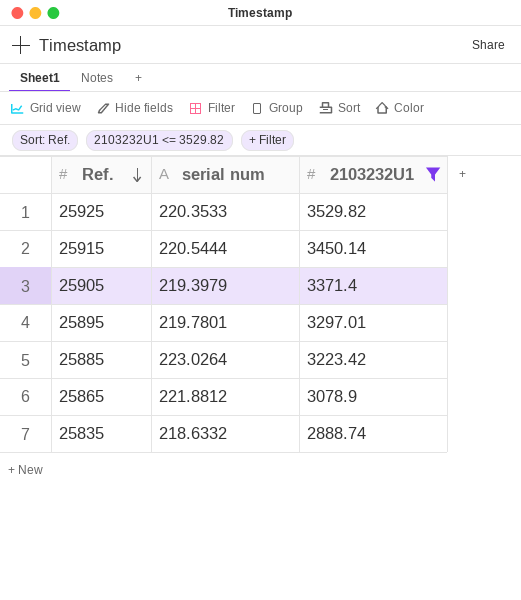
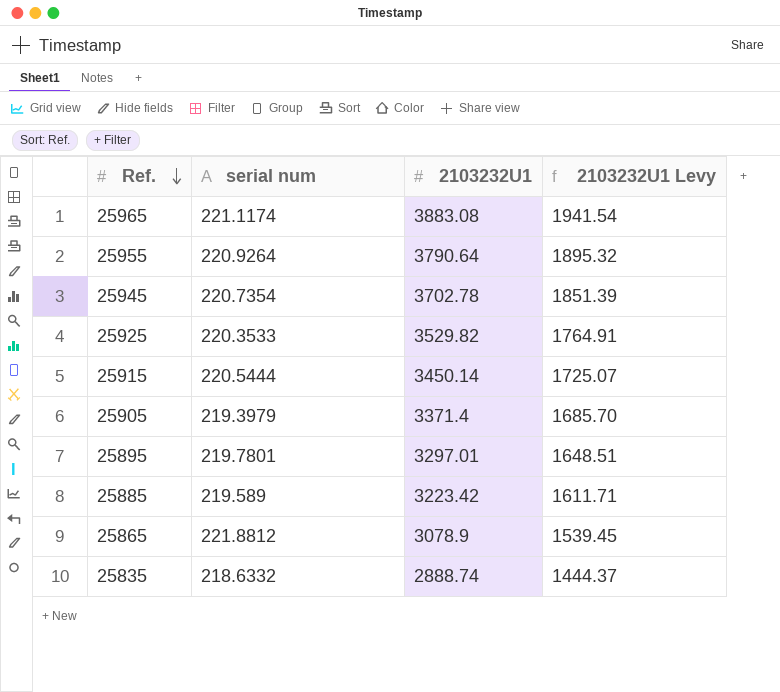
filter: 2103232U1 <= 3529.82 -> none
column 2103232U1 Levy | formula: none -> [2103232U1] * 0.5
25885 | serial num: 223.0264 -> 219.589

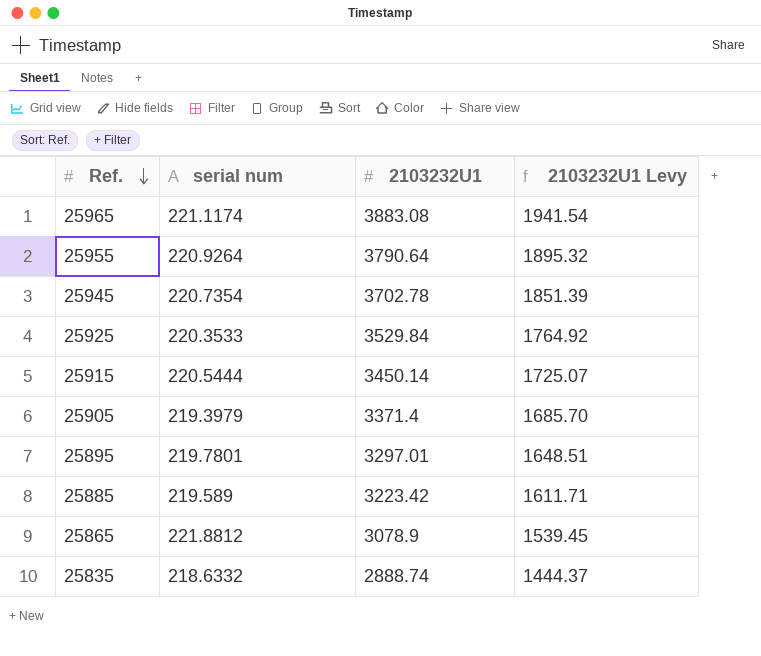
25925 | 2103232U1: 3529.82 -> 3529.84
25925 | 2103232U1 Levy: 1764.91 -> 1764.92

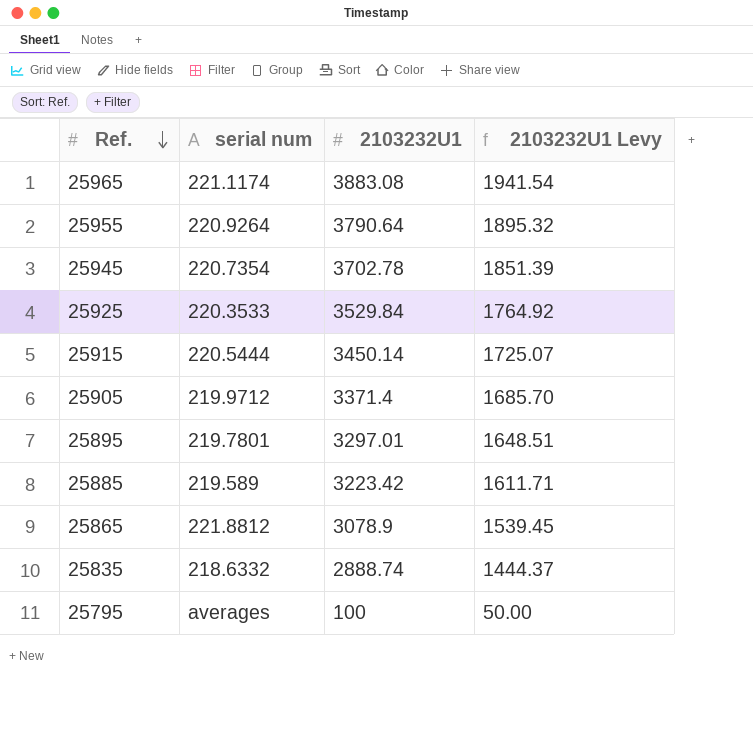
25905 | serial num: 219.3979 -> 219.9712
row 25795: none -> averages | 100 | 50.00

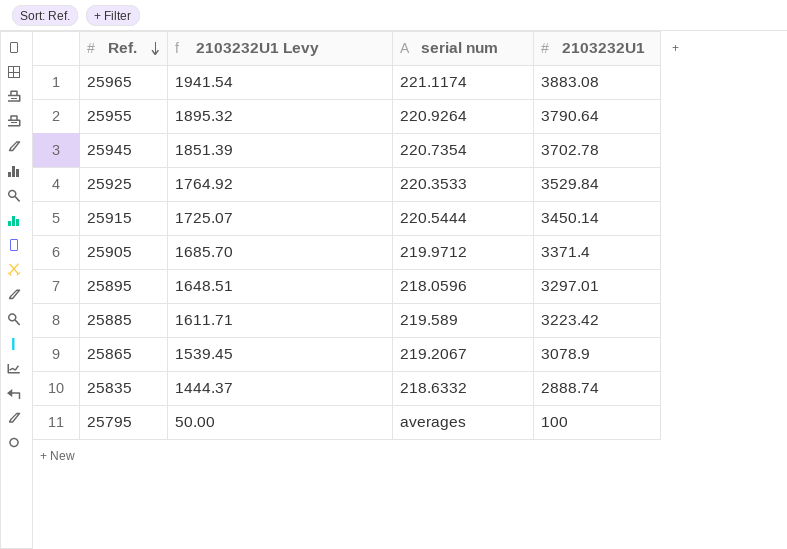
column 2103232U1 Levy | position: 4 -> 2
25895 | serial num: 219.7801 -> 218.0596
25865 | serial num: 221.8812 -> 219.2067

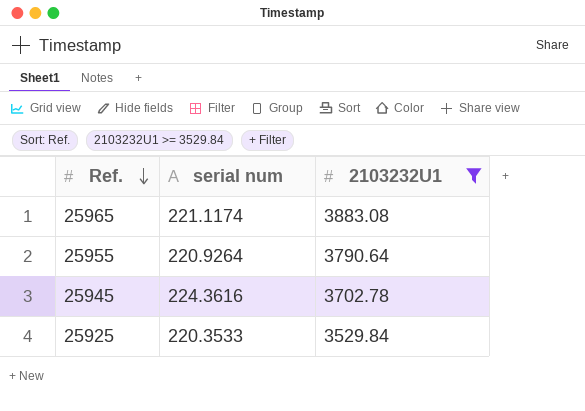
filter: none -> 2103232U1 >= 3529.84
column 2103232U1 Levy | formula: [2103232U1] * 0.5 -> none
25945 | serial num: 220.7354 -> 224.3616

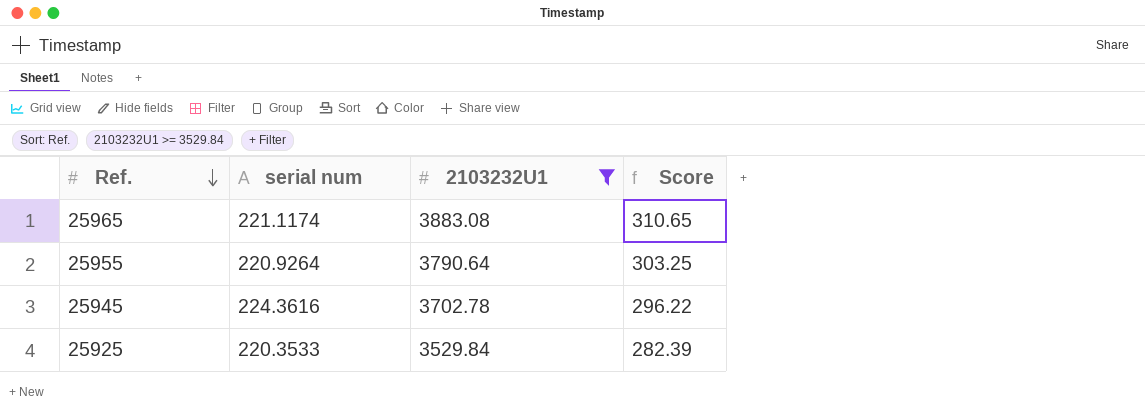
column Score | formula: none -> [2103232U1] * 0.08

